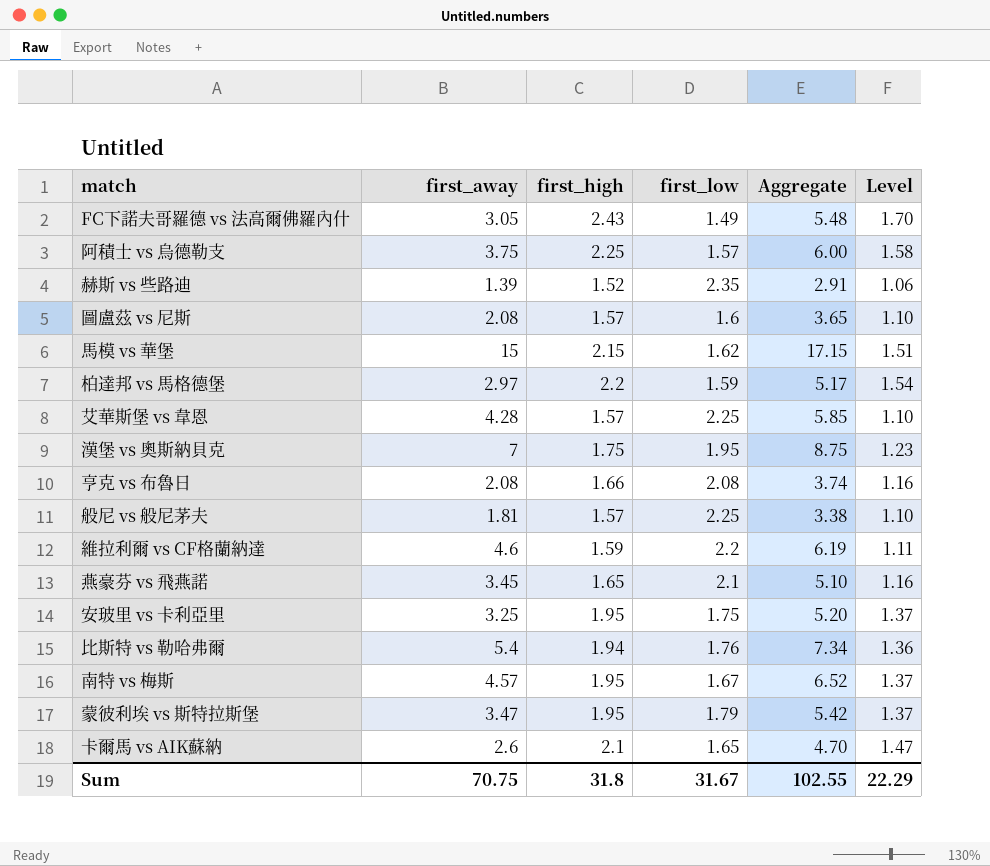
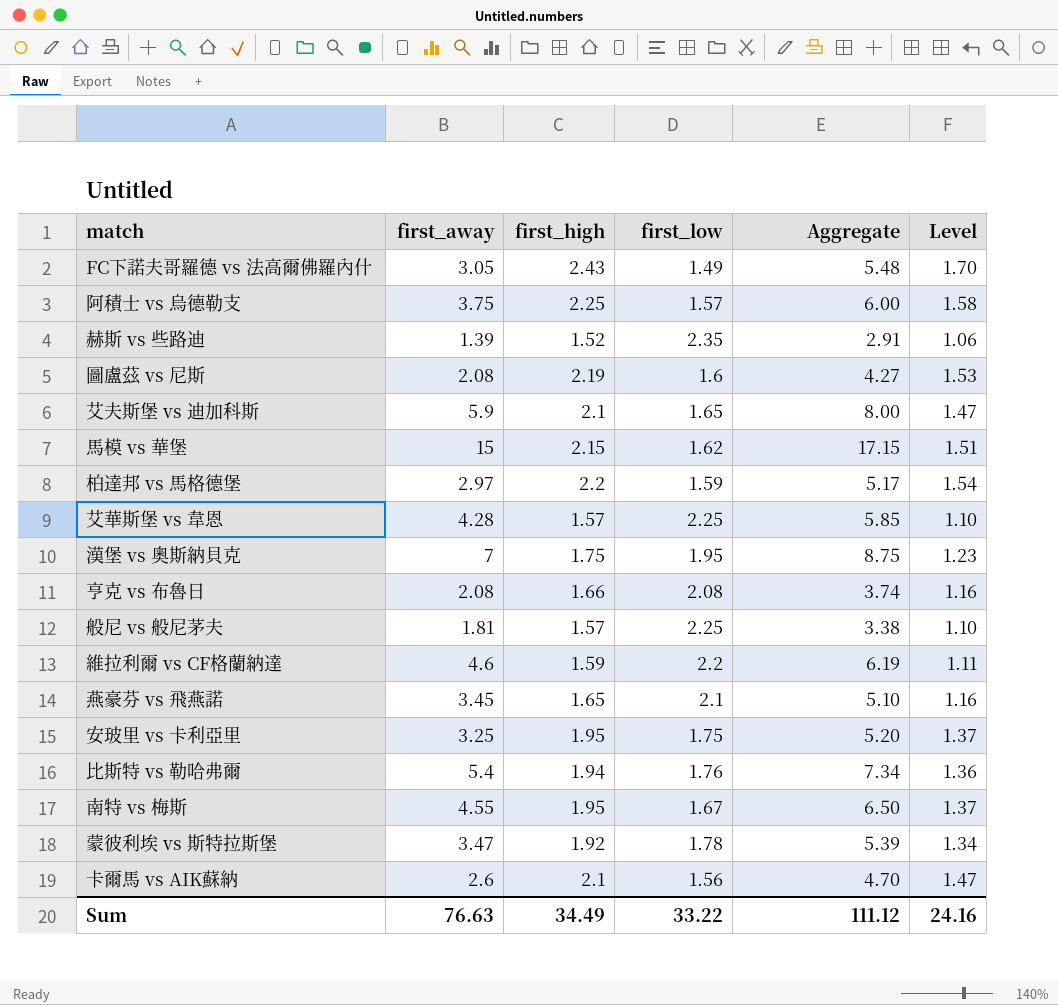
圖盧茲 vs 尼斯 | first_high: 1.57 -> 2.19
圖盧茲 vs 尼斯 | Aggregate: 3.65 -> 4.27
圖盧茲 vs 尼斯 | Level: 1.10 -> 1.53
row 艾夫斯堡 vs 迪加科斯: none -> 5.9 | 2.1 | 1.65 | 8.00 | 1.47
南特 vs 梅斯 | first_away: 4.57 -> 4.55
南特 vs 梅斯 | Aggregate: 6.52 -> 6.50
蒙彼利埃 vs 斯特拉斯堡 | first_high: 1.95 -> 1.92
蒙彼利埃 vs 斯特拉斯堡 | first_low: 1.79 -> 1.78
蒙彼利埃 vs 斯特拉斯堡 | Aggregate: 5.42 -> 5.39
蒙彼利埃 vs 斯特拉斯堡 | Level: 1.37 -> 1.34
卡爾馬 vs AIK蘇納 | first_low: 1.65 -> 1.56
Sum | first_away: 70.75 -> 76.63
Sum | first_high: 31.8 -> 34.49
Sum | first_low: 31.67 -> 33.22
Sum | Aggregate: 102.55 -> 111.12
Sum | Level: 22.29 -> 24.16

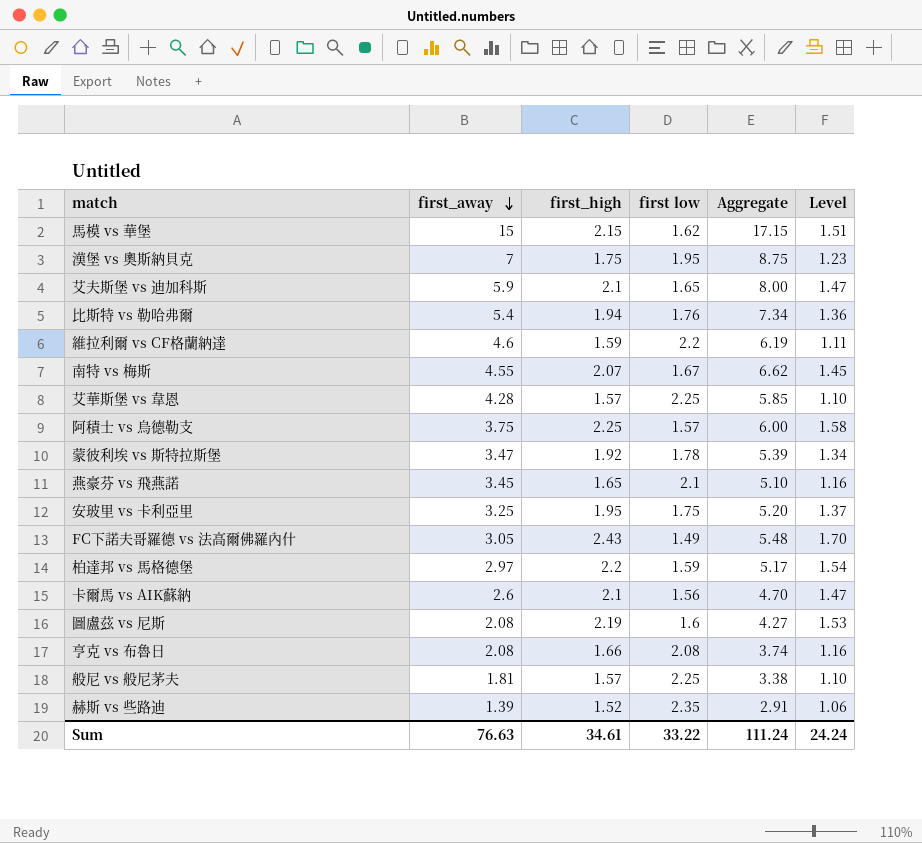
row order: none -> first_away descending
column name: first_low -> first low
南特 vs 梅斯 | first_high: 1.95 -> 2.07
南特 vs 梅斯 | Aggregate: 6.50 -> 6.62
南特 vs 梅斯 | Level: 1.37 -> 1.45
Sum | first_high: 34.49 -> 34.61
Sum | Aggregate: 111.12 -> 111.24
Sum | Level: 24.16 -> 24.24

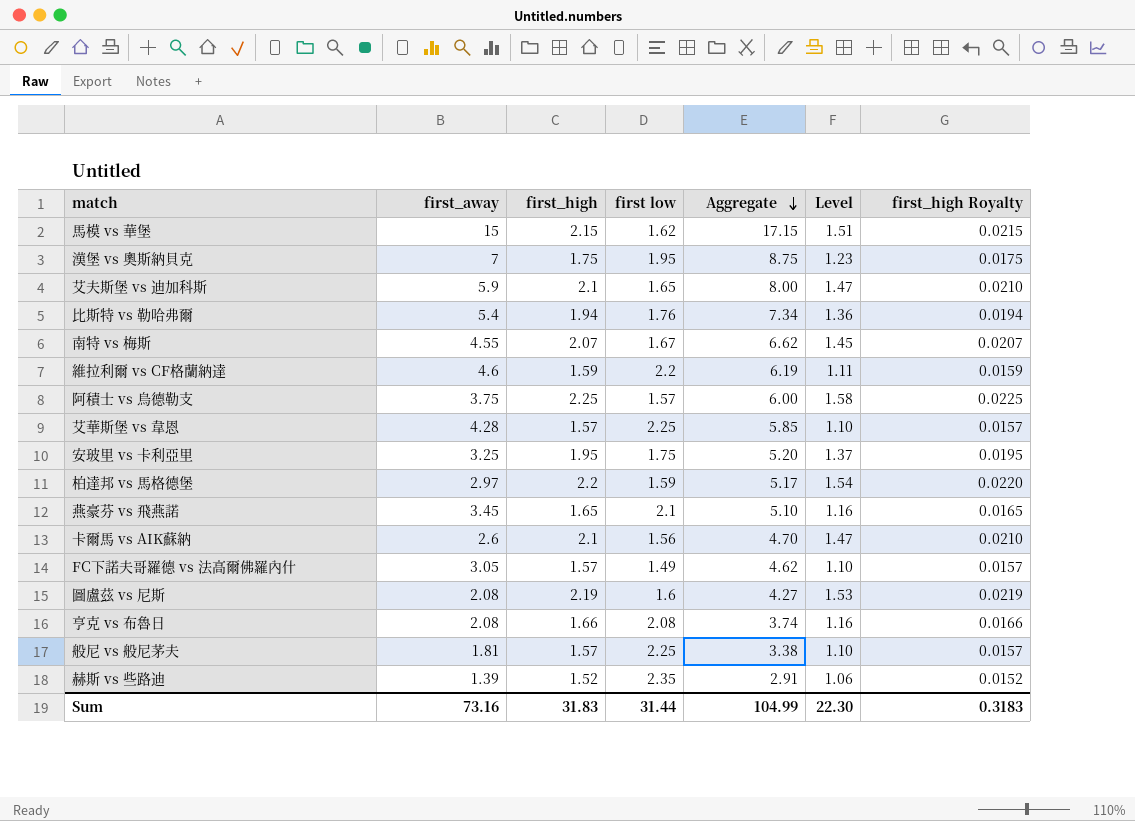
row order: first_away descending -> Aggregate descending
column first_high Royalty | formula: none -> [first_high] * 0.01
row 蒙彼利埃 vs 斯特拉斯堡: 3.47 | 1.92 | 1.78 | 5.39 | 1.34 -> none
FC下諾夫哥羅德 vs 法高爾佛羅內什 | first_high: 2.43 -> 1.57
FC下諾夫哥羅德 vs 法高爾佛羅內什 | Aggregate: 5.48 -> 4.62
FC下諾夫哥羅德 vs 法高爾佛羅內什 | Level: 1.70 -> 1.10
Sum | first_away: 76.63 -> 73.16
Sum | first_high: 34.61 -> 31.83
Sum | first low: 33.22 -> 31.44
Sum | Aggregate: 111.24 -> 104.99
Sum | Level: 24.24 -> 22.30

